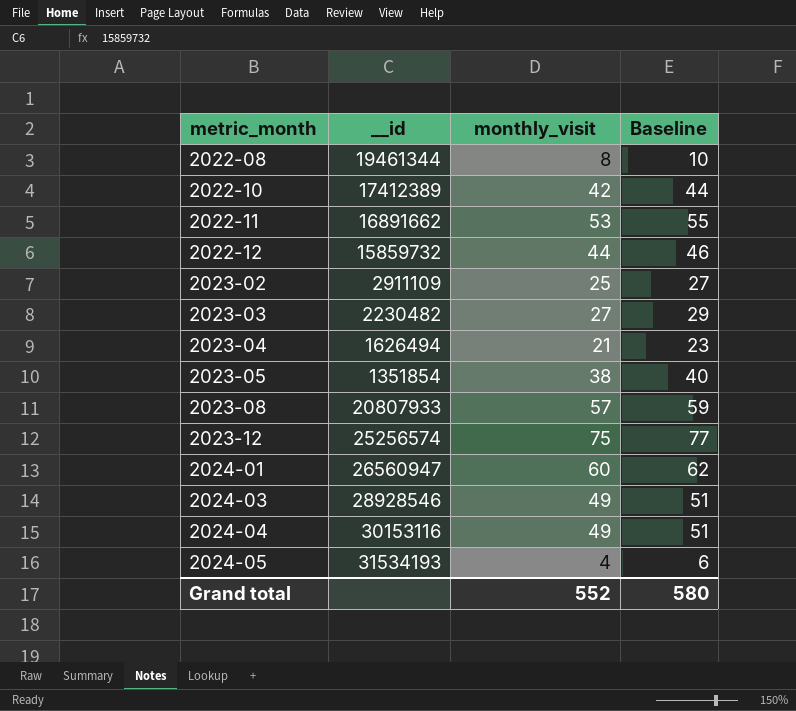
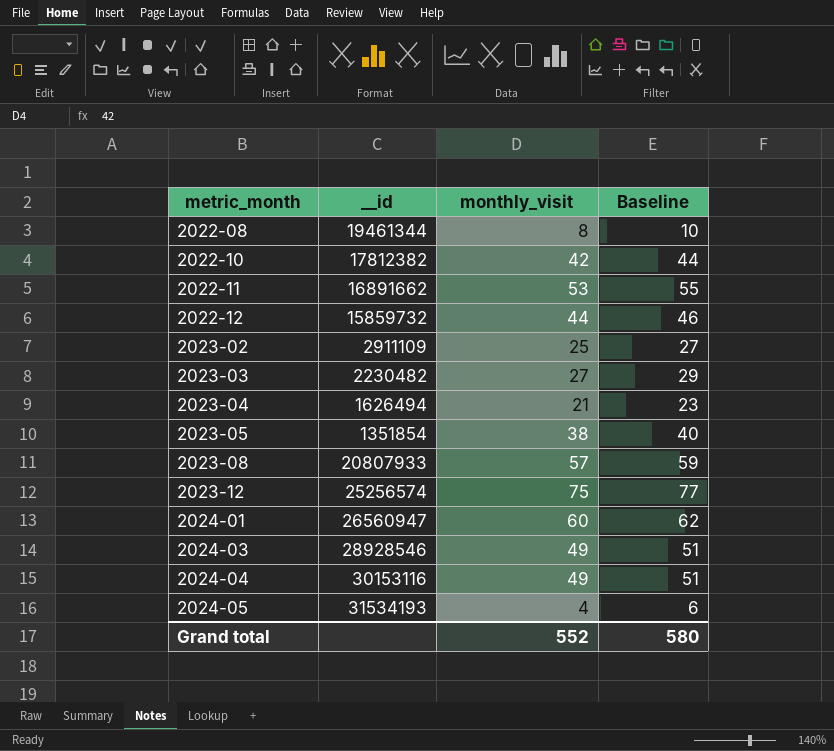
2022-10 | __id: 17412389 -> 17812382

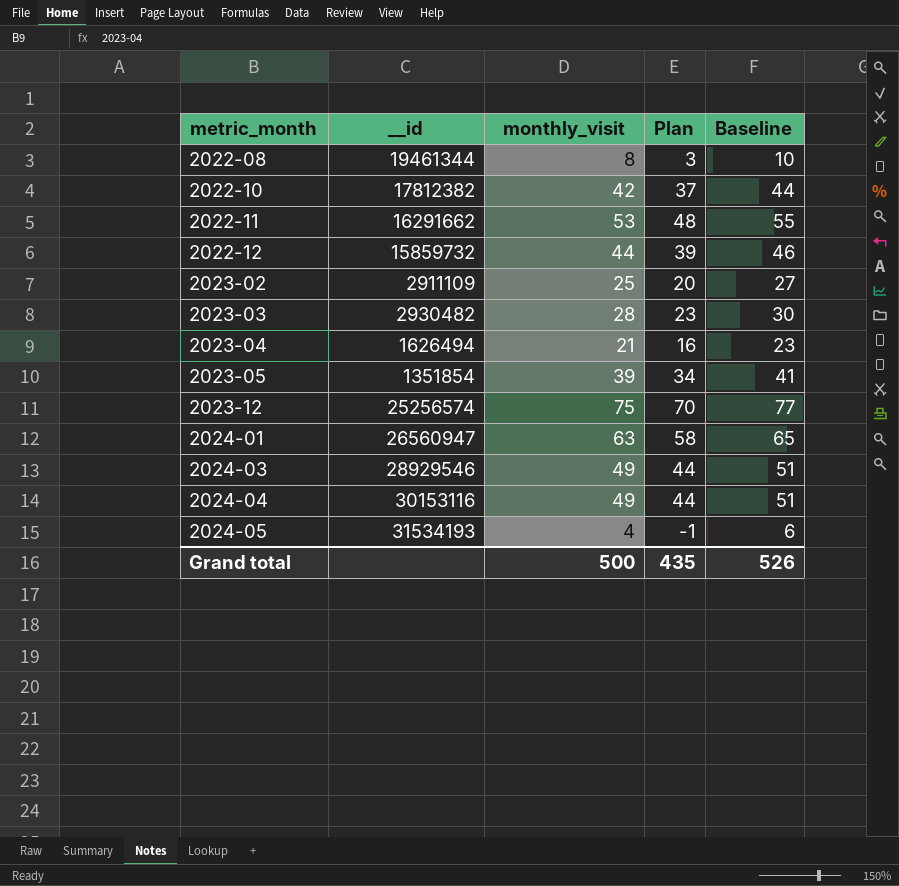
column Plan | formula: none -> [monthly_visit] - 5
row 2023-08: 20807933 | 57 | 59 -> none
2022-11 | __id: 16891662 -> 16291662
2023-03 | __id: 2230482 -> 2930482
2023-03 | monthly_visit: 27 -> 28
2023-03 | Baseline: 29 -> 30
2023-05 | monthly_visit: 38 -> 39
2023-05 | Baseline: 40 -> 41
2024-01 | monthly_visit: 60 -> 63
2024-01 | Baseline: 62 -> 65
2024-03 | __id: 28928546 -> 28929546
Grand total | monthly_visit: 552 -> 500
Grand total | Baseline: 580 -> 526

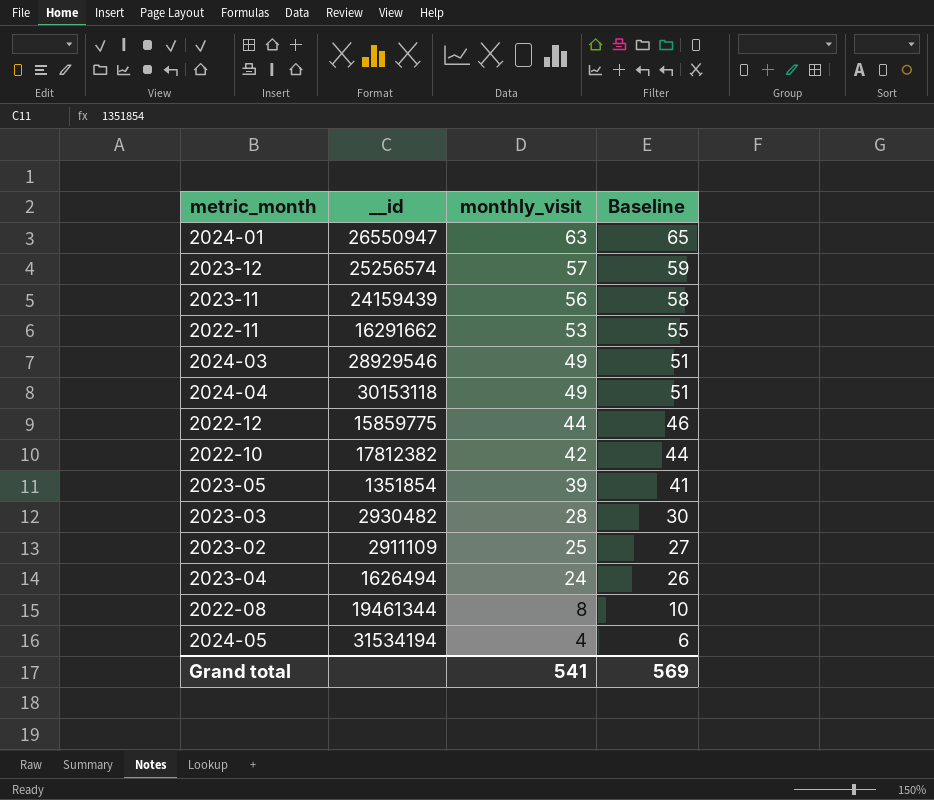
row order: metric_month ascending -> monthly_visit descending
column Plan | formula: [monthly_visit] - 5 -> none
2024-01 | __id: 26560947 -> 26550947
2023-12 | monthly_visit: 75 -> 57
2023-12 | Baseline: 77 -> 59
row 2023-11: none -> 24159439 | 56 | 58
2024-04 | __id: 30153116 -> 30153118
2022-12 | __id: 15859732 -> 15859775
2023-04 | monthly_visit: 21 -> 24
2023-04 | Baseline: 23 -> 26
2024-05 | __id: 31534193 -> 31534194
Grand total | monthly_visit: 500 -> 541
Grand total | Baseline: 526 -> 569

